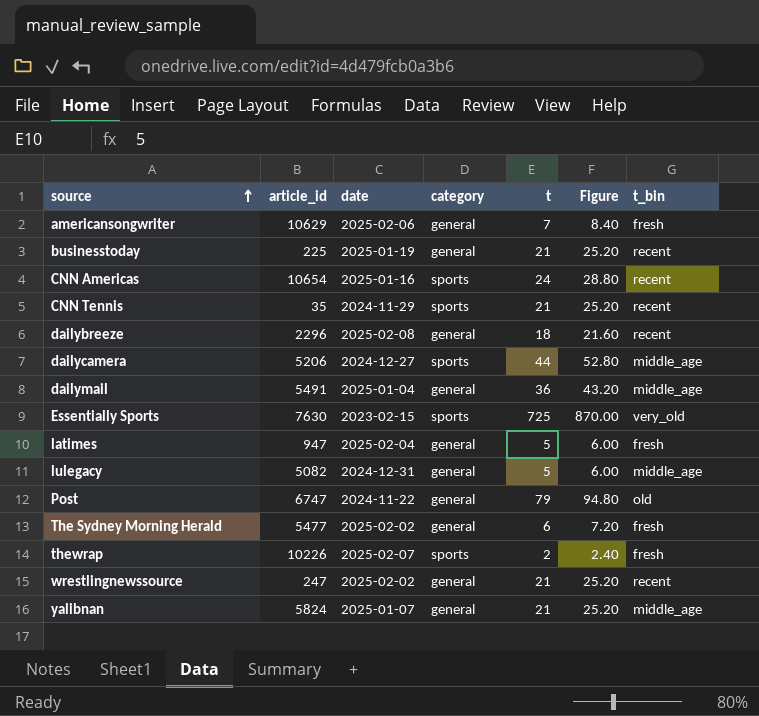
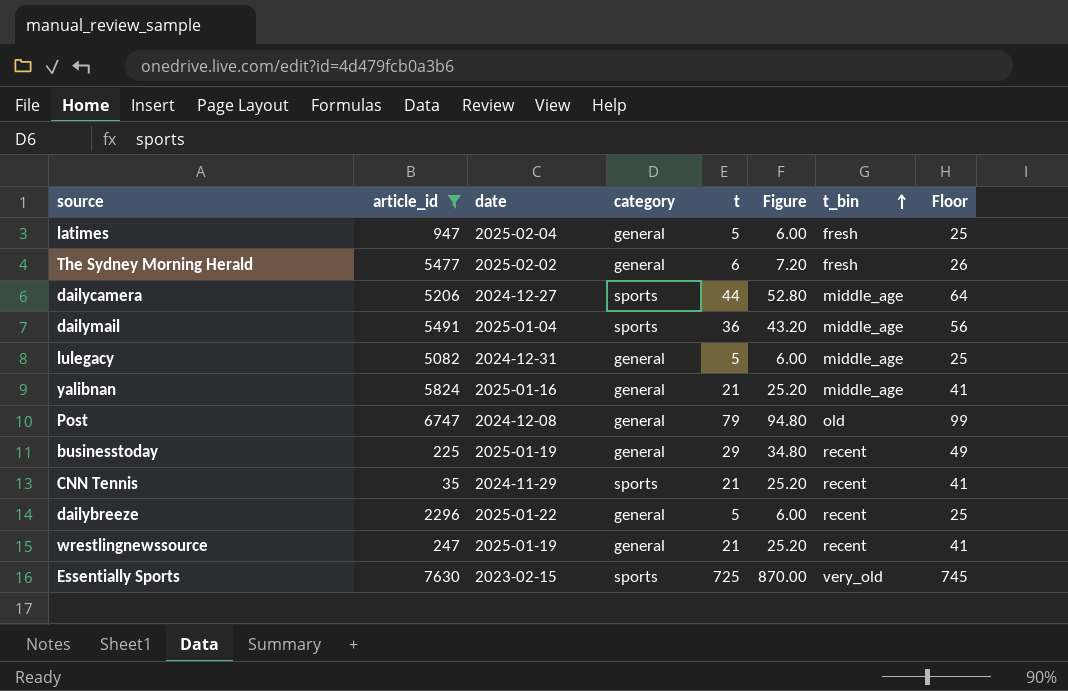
filter: none -> article_id <= 7630
row order: source ascending -> t_bin ascending
column Floor | formula: none -> [t] + 20
dailymail | category: general -> sports
yalibnan | date: 2025-01-07 -> 2025-01-16
Post | date: 2024-11-22 -> 2024-12-08
businesstoday | t: 21 -> 29
businesstoday | Figure: 25.20 -> 34.80
dailybreeze | date: 2025-02-08 -> 2025-01-22
dailybreeze | t: 18 -> 5
dailybreeze | Figure: 21.60 -> 6.00
wrestlingnewssource | date: 2025-02-02 -> 2025-01-19

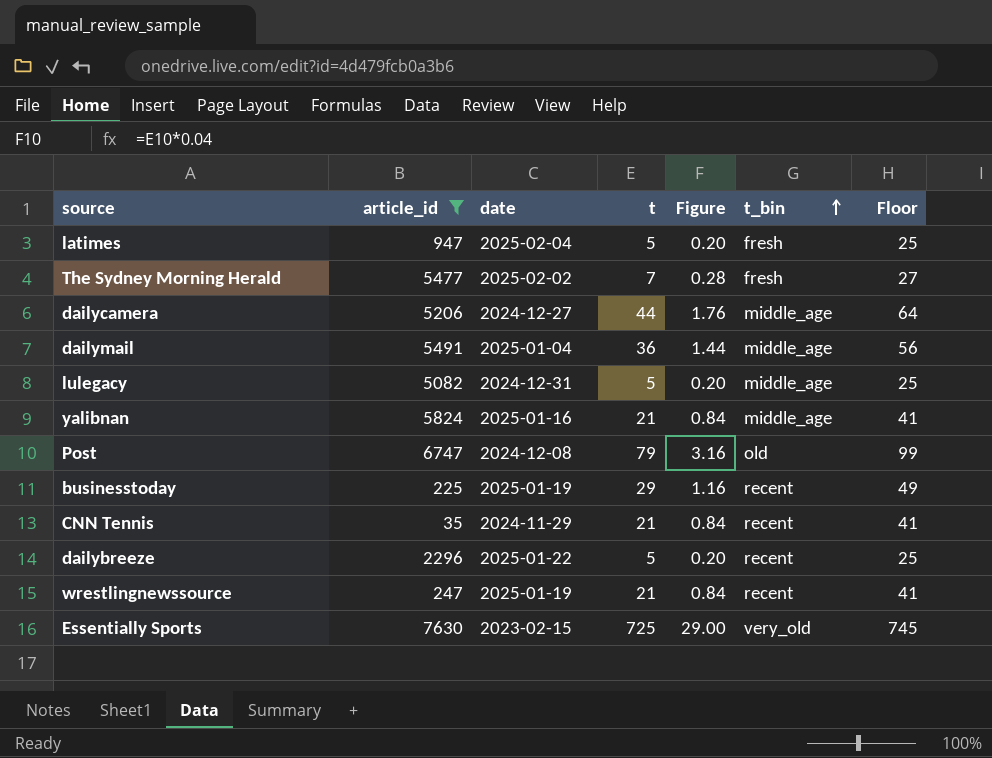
column category | position: 4 -> none
column Figure | formula: [t] * 1.2 -> [t] * 0.04
The Sydney Morning Herald | t: 6 -> 7
The Sydney Morning Herald | Floor: 26 -> 27

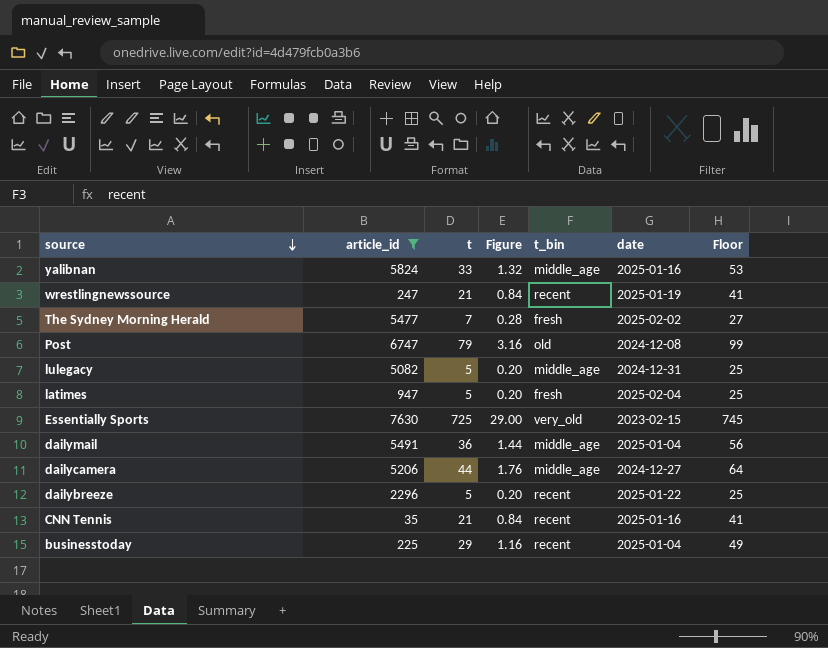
row order: t_bin ascending -> source descending
column date | position: 3 -> 6
yalibnan | t: 21 -> 33
yalibnan | Figure: 0.84 -> 1.32
yalibnan | Floor: 41 -> 53
CNN Tennis | date: 2024-11-29 -> 2025-01-16
businesstoday | date: 2025-01-19 -> 2025-01-04

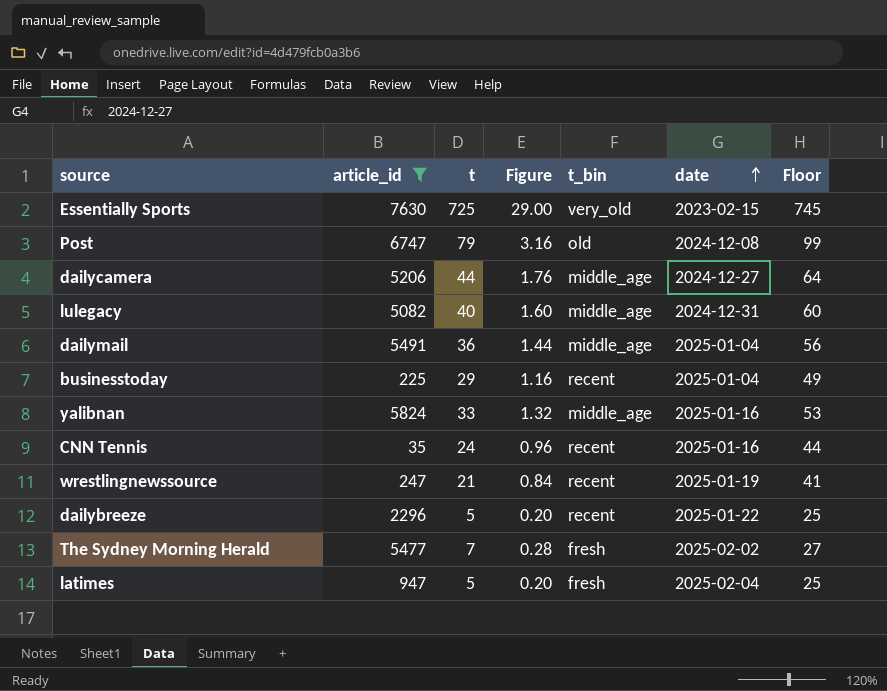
row order: source descending -> date ascending
lulegacy | t: 5 -> 40
lulegacy | Figure: 0.20 -> 1.60
lulegacy | Floor: 25 -> 60
CNN Tennis | t: 21 -> 24
CNN Tennis | Figure: 0.84 -> 0.96
CNN Tennis | Floor: 41 -> 44

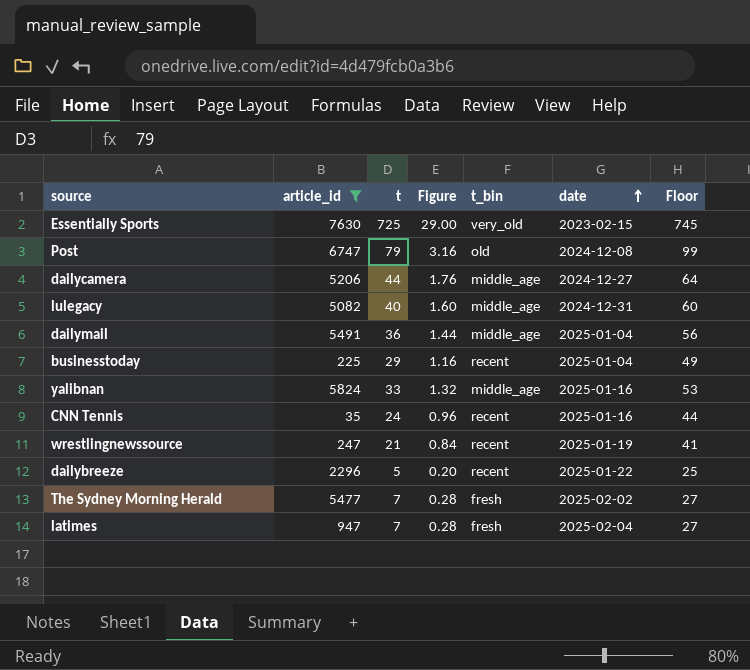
latimes | t: 5 -> 7
latimes | Figure: 0.20 -> 0.28
latimes | Floor: 25 -> 27

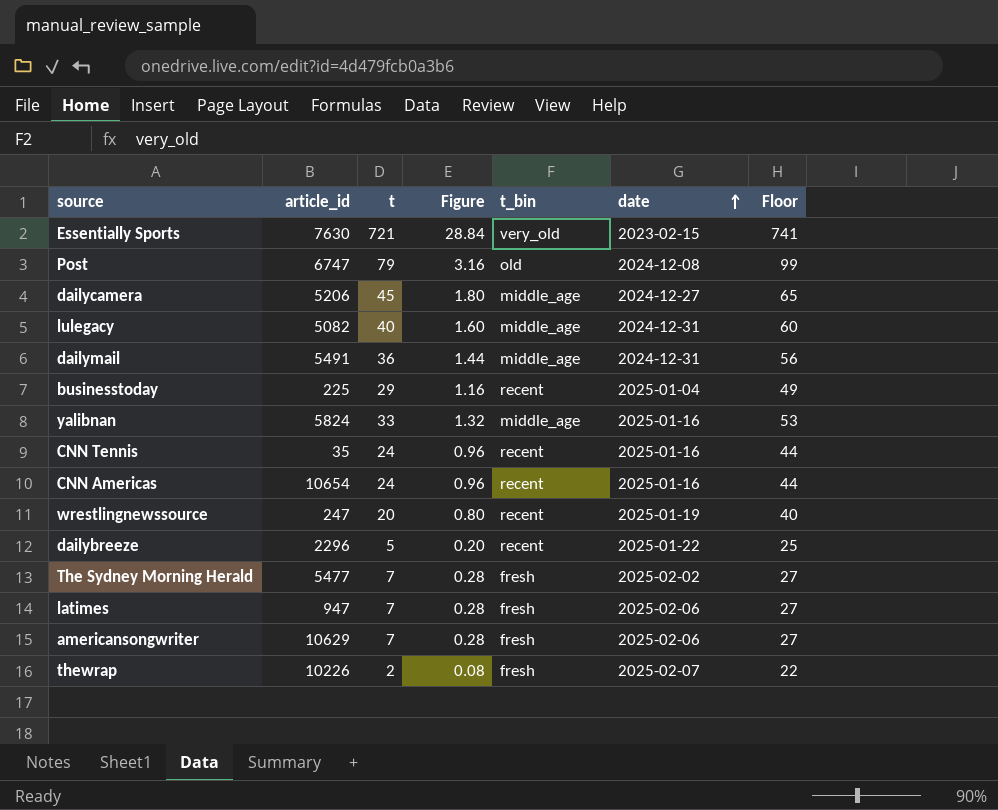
filter: article_id <= 7630 -> none
Essentially Sports | t: 725 -> 721
Essentially Sports | Figure: 29.00 -> 28.84
Essentially Sports | Floor: 745 -> 741
dailycamera | t: 44 -> 45
dailycamera | Figure: 1.76 -> 1.80
dailycamera | Floor: 64 -> 65
dailymail | date: 2025-01-04 -> 2024-12-31
wrestlingnewssource | t: 21 -> 20
wrestlingnewssource | Figure: 0.84 -> 0.80
wrestlingnewssource | Floor: 41 -> 40
latimes | date: 2025-02-04 -> 2025-02-06

